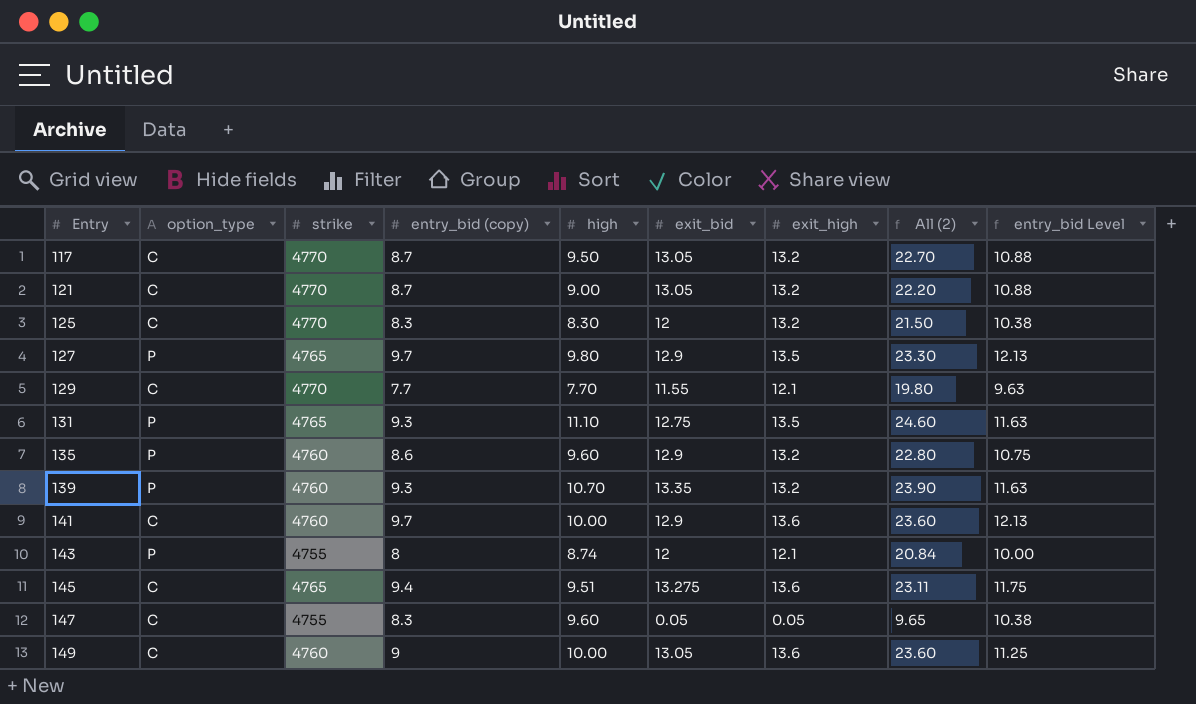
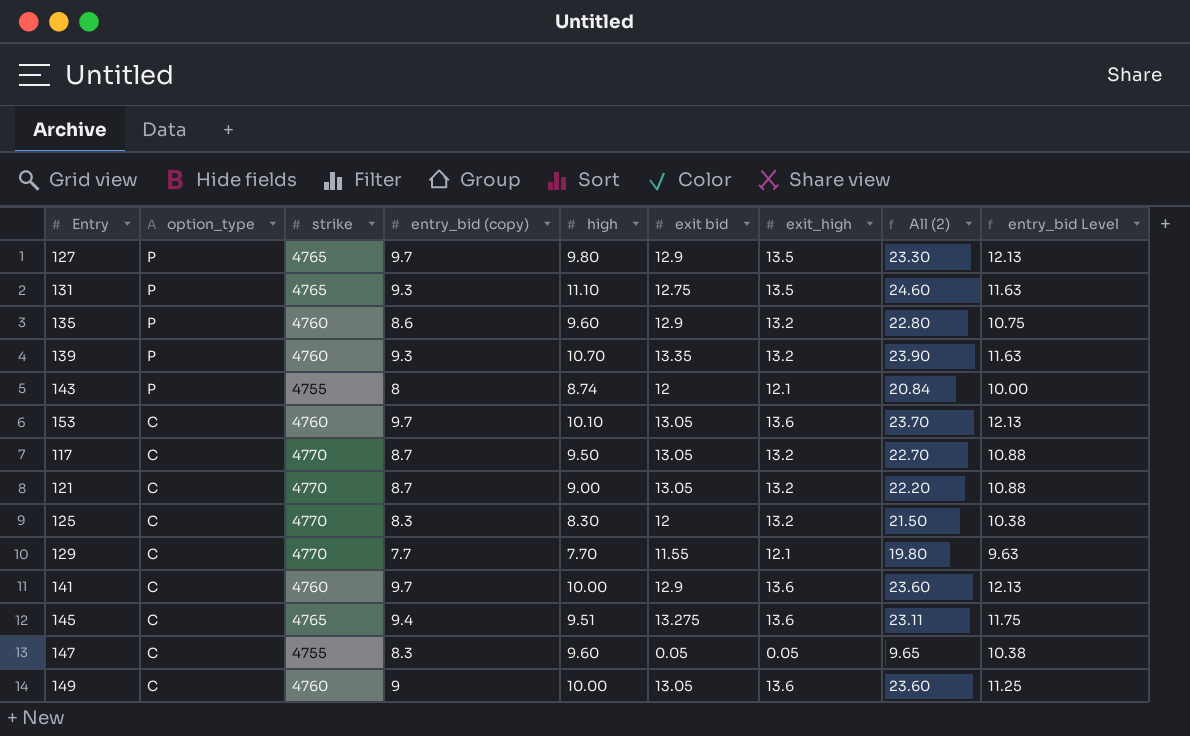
row order: Entry ascending -> option_type descending
column name: exit_bid -> exit bid
row 153: none -> C | 4760 | 9.7 | 10.10 | 13.05 | 13.6 | 23.70 | 12.13

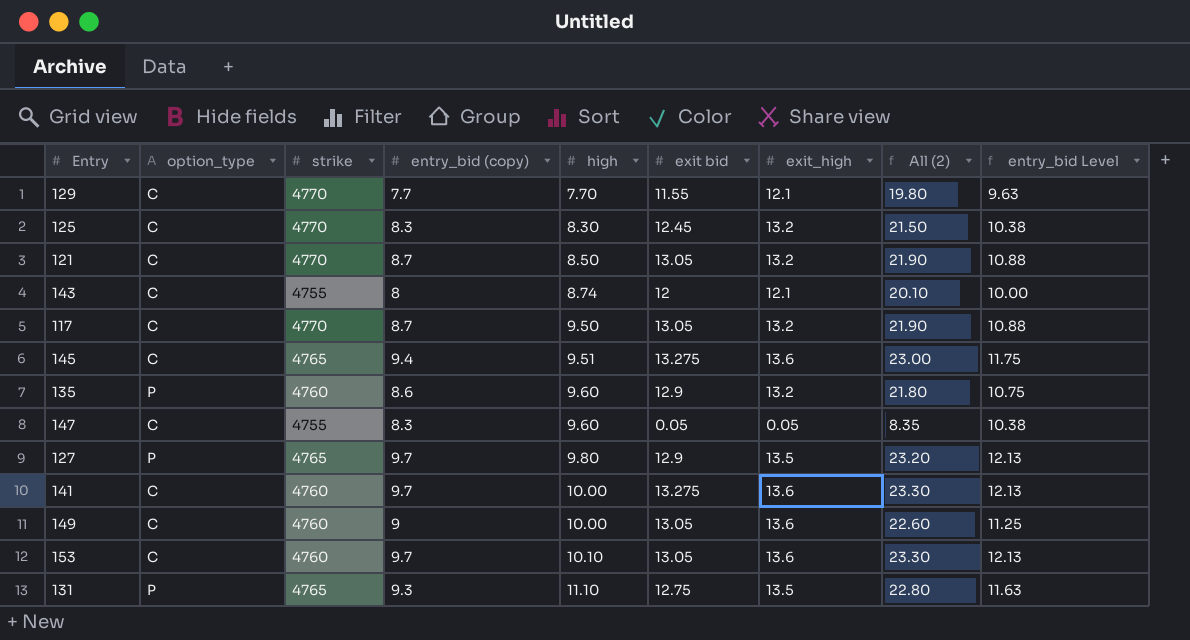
row order: option_type descending -> high ascending
column All (2) | formula: [high] + [exit_high] -> [entry_bid (copy)] + [exit_high]
row 139: P | 4760 | 9.3 | 10.70 | 13.35 | 13.2 | 23.90 | 11.63 -> none
125 | exit bid: 12 -> 12.45
121 | high: 9.00 -> 8.50
143 | option_type: P -> C
141 | exit bid: 12.9 -> 13.275

